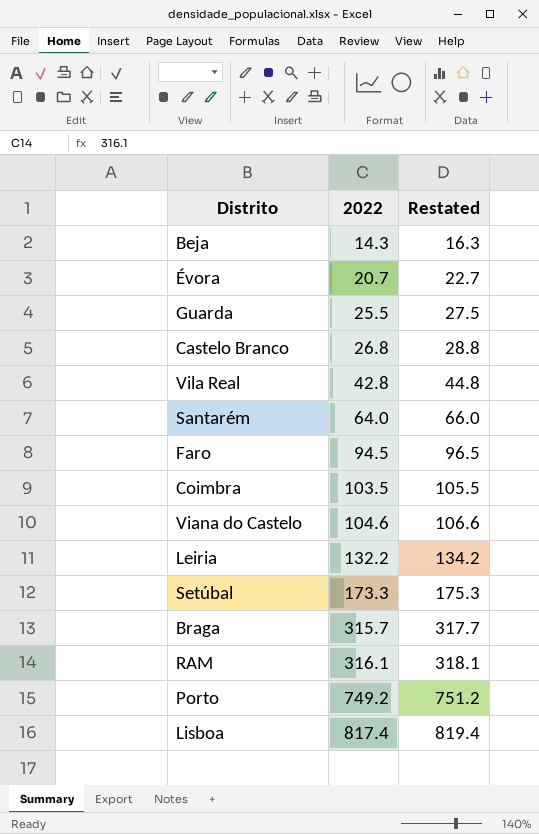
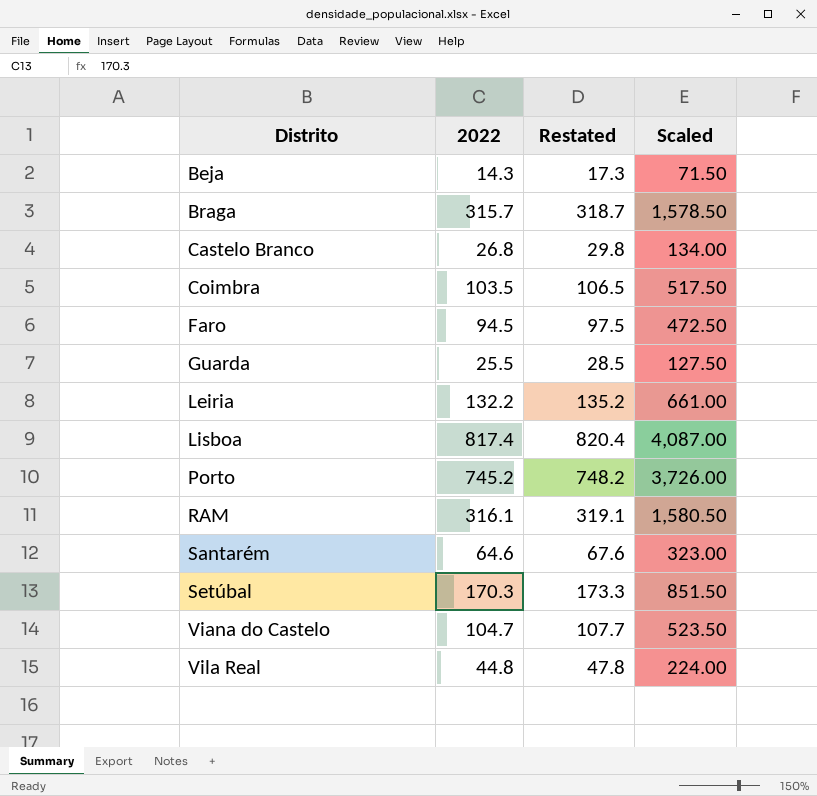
row order: 2022 ascending -> Distrito ascending
column Restated | formula: [2022] + 2 -> [2022] + 3
column Scaled | formula: none -> [2022] * 5
row Évora: 20.7 | 22.7 -> none
Porto | 2022: 749.2 -> 745.2
Santarém | 2022: 64.0 -> 64.6
Setúbal | 2022: 173.3 -> 170.3
Viana do Castelo | 2022: 104.6 -> 104.7
Vila Real | 2022: 42.8 -> 44.8

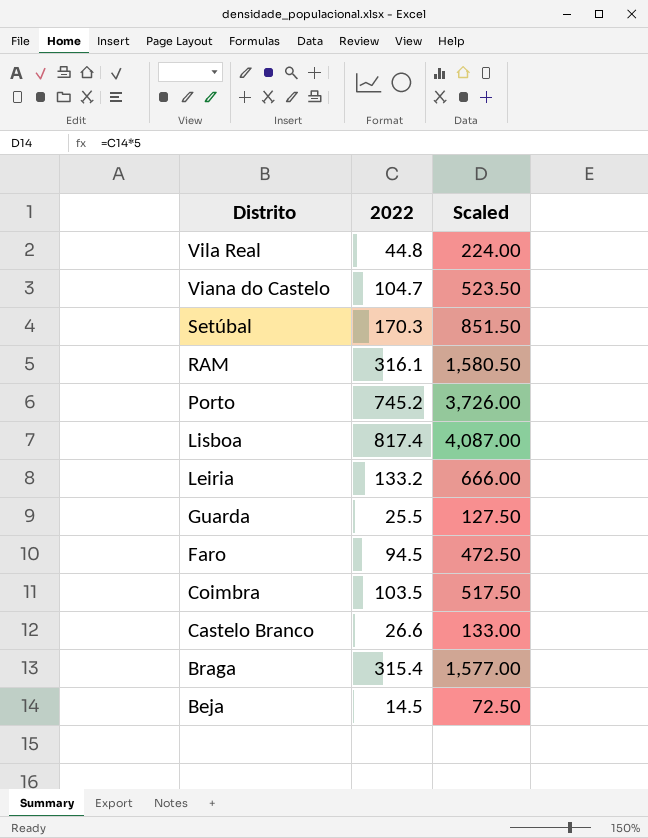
row order: Distrito ascending -> Distrito descending
column Restated | formula: [2022] + 3 -> none
row Santarém: 64.6 | 67.6 | 323.00 -> none
Leiria | 2022: 132.2 -> 133.2
Leiria | Scaled: 661.00 -> 666.00
Castelo Branco | 2022: 26.8 -> 26.6
Castelo Branco | Scaled: 134.00 -> 133.00
Braga | 2022: 315.7 -> 315.4
Braga | Scaled: 1,578.50 -> 1,577.00
Beja | 2022: 14.3 -> 14.5
Beja | Scaled: 71.50 -> 72.50

